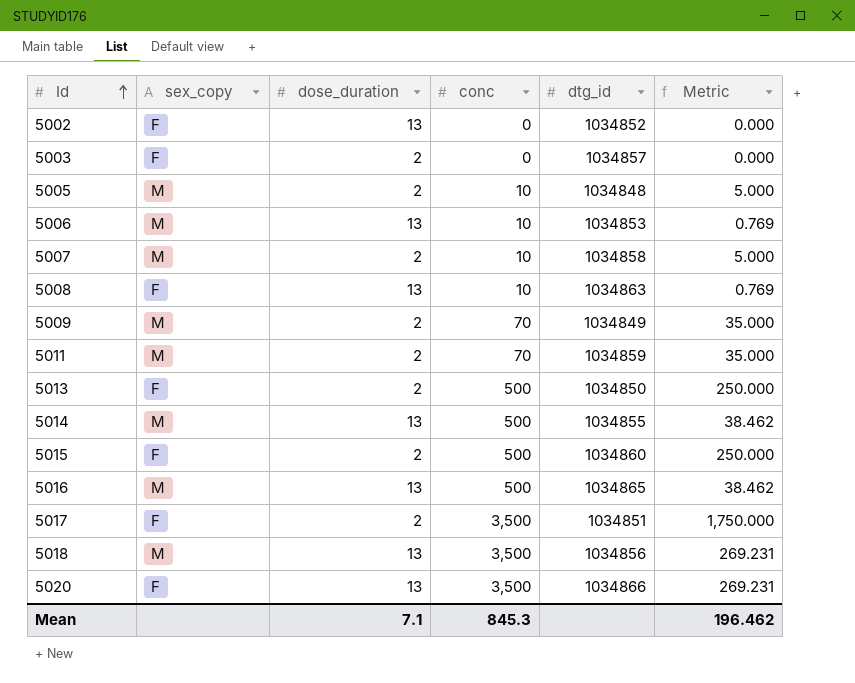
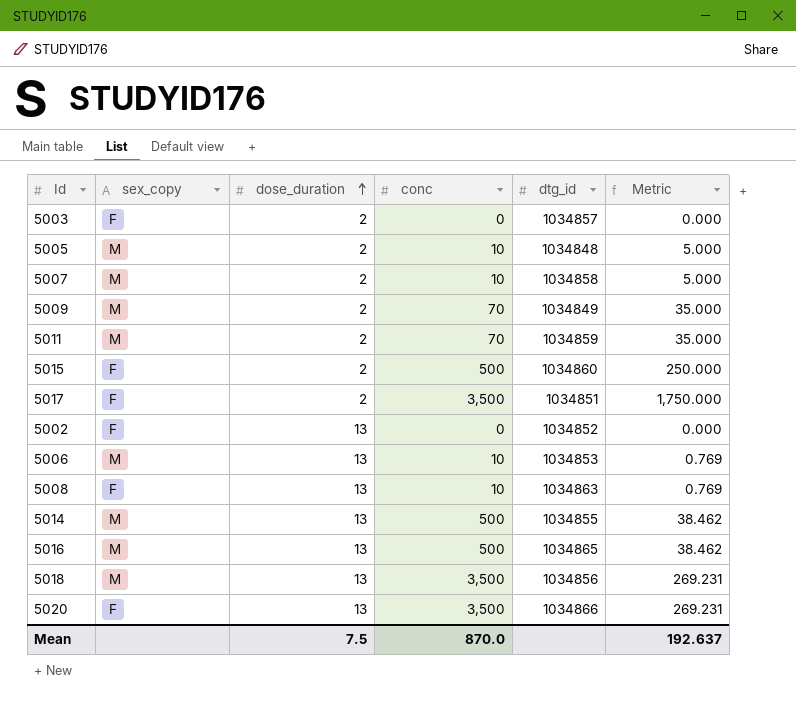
row order: Id ascending -> dose_duration ascending
row 5013: F | 2 | 500 | 1034850 | 250.000 -> none
Mean | dose_duration: 7.1 -> 7.5
Mean | conc: 845.3 -> 870.0
Mean | Metric: 196.462 -> 192.637

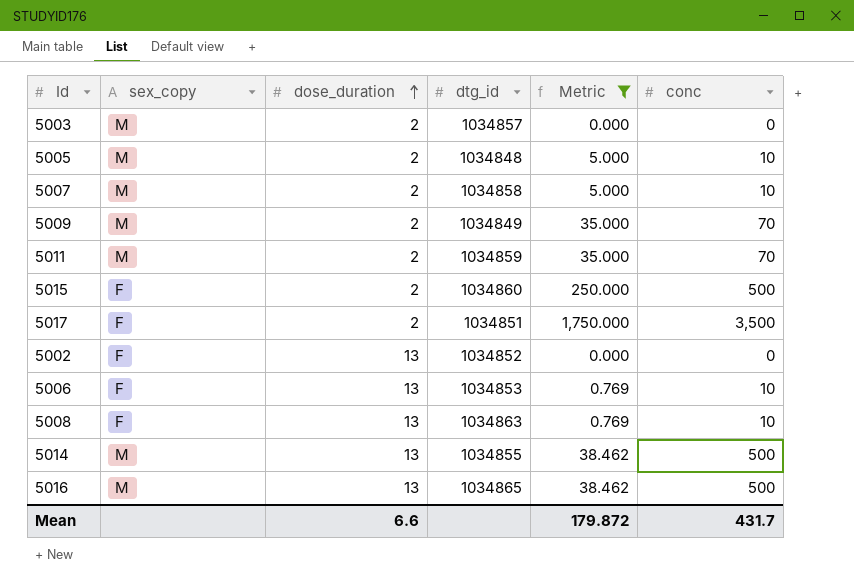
filter: none -> Metric != 269.231
column conc | position: 4 -> 6
5003 | sex_copy: F -> M
5006 | sex_copy: M -> F
Mean | dose_duration: 7.5 -> 6.6
Mean | Metric: 192.637 -> 179.872
Mean | conc: 870.0 -> 431.7

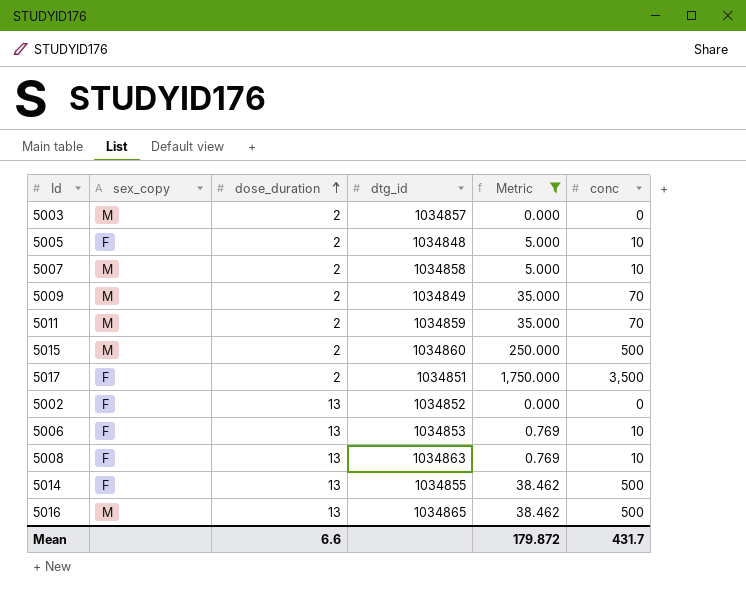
5005 | sex_copy: M -> F
5015 | sex_copy: F -> M
5014 | sex_copy: M -> F

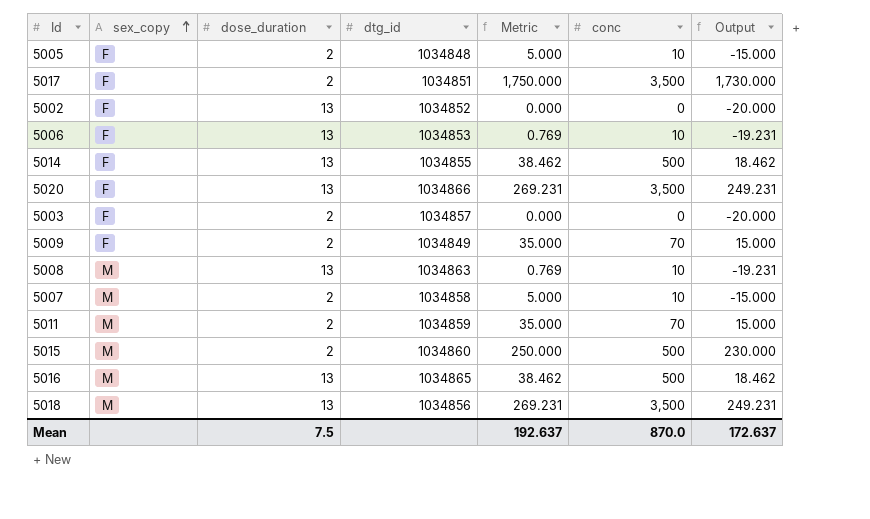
filter: Metric != 269.231 -> none
row order: dose_duration ascending -> sex_copy ascending
column Output | formula: none -> [Metric] - 20
5003 | sex_copy: M -> F
5009 | sex_copy: M -> F
5008 | sex_copy: F -> M
Mean | dose_duration: 6.6 -> 7.5
Mean | Metric: 179.872 -> 192.637
Mean | conc: 431.7 -> 870.0

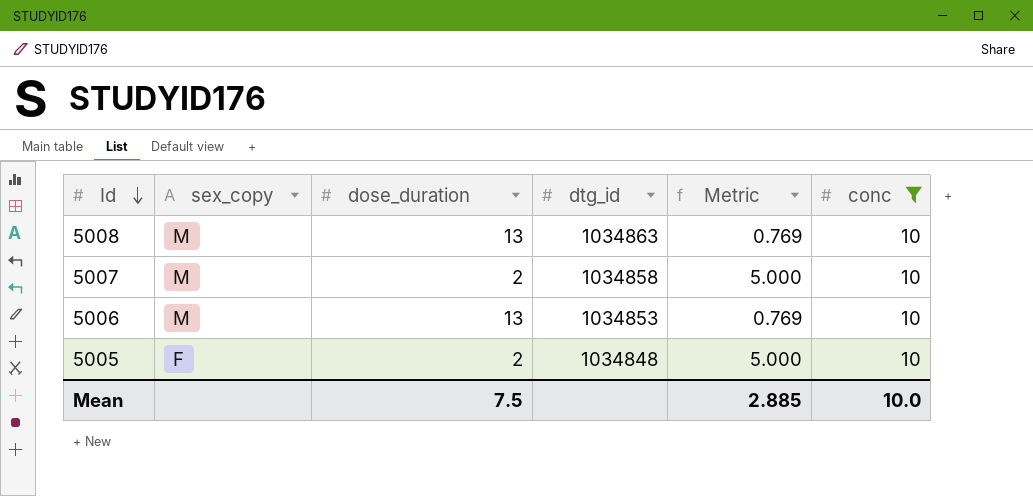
filter: none -> conc = 10
row order: sex_copy ascending -> Id descending
column Output | formula: [Metric] - 20 -> none
5006 | sex_copy: F -> M
Mean | Metric: 192.637 -> 2.885
Mean | conc: 870.0 -> 10.0

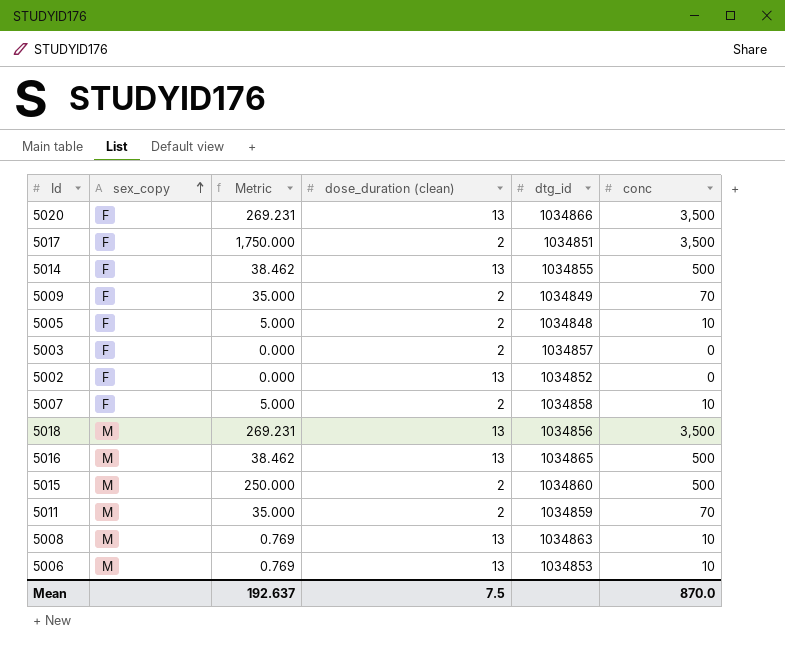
filter: conc = 10 -> none
row order: Id descending -> sex_copy ascending
column Metric | position: 5 -> 3
column name: dose_duration -> dose_duration (clean)
5007 | sex_copy: M -> F
Mean | Metric: 2.885 -> 192.637
Mean | conc: 10.0 -> 870.0

